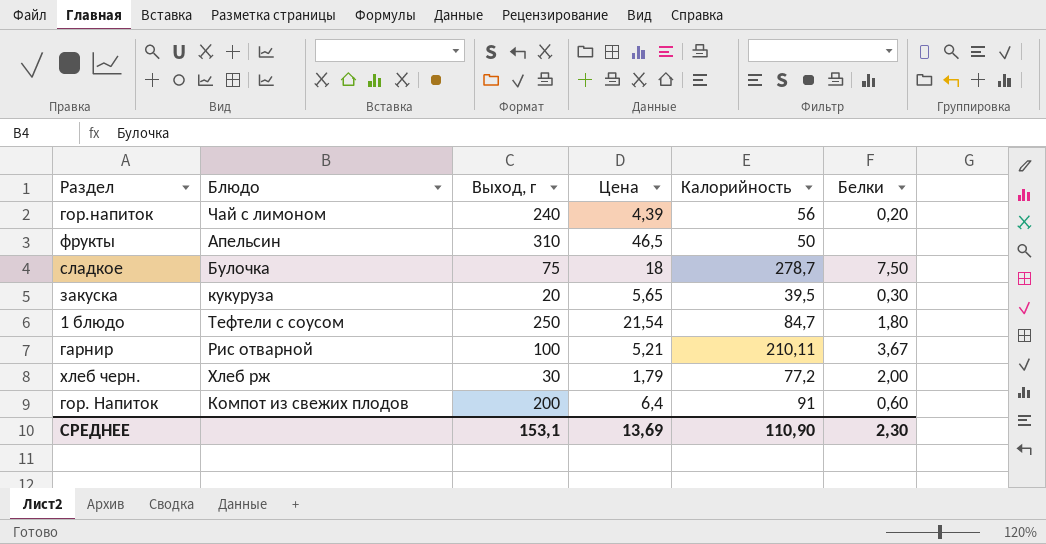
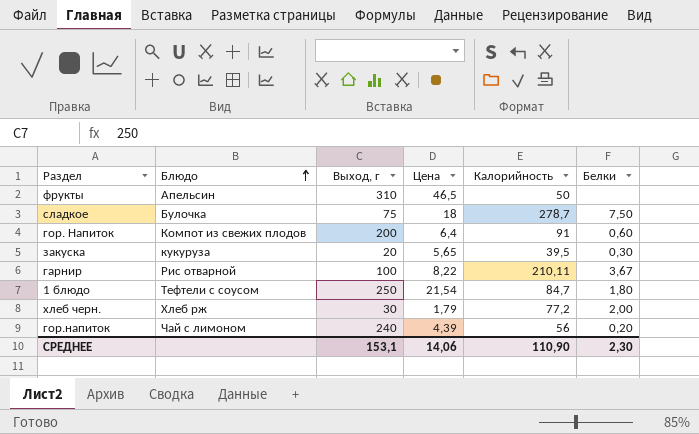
row order: none -> Блюдо ascending
гарнир | Цена: 5,21 -> 8,22
СРЕДНЕЕ | Цена: 13,69 -> 14,06

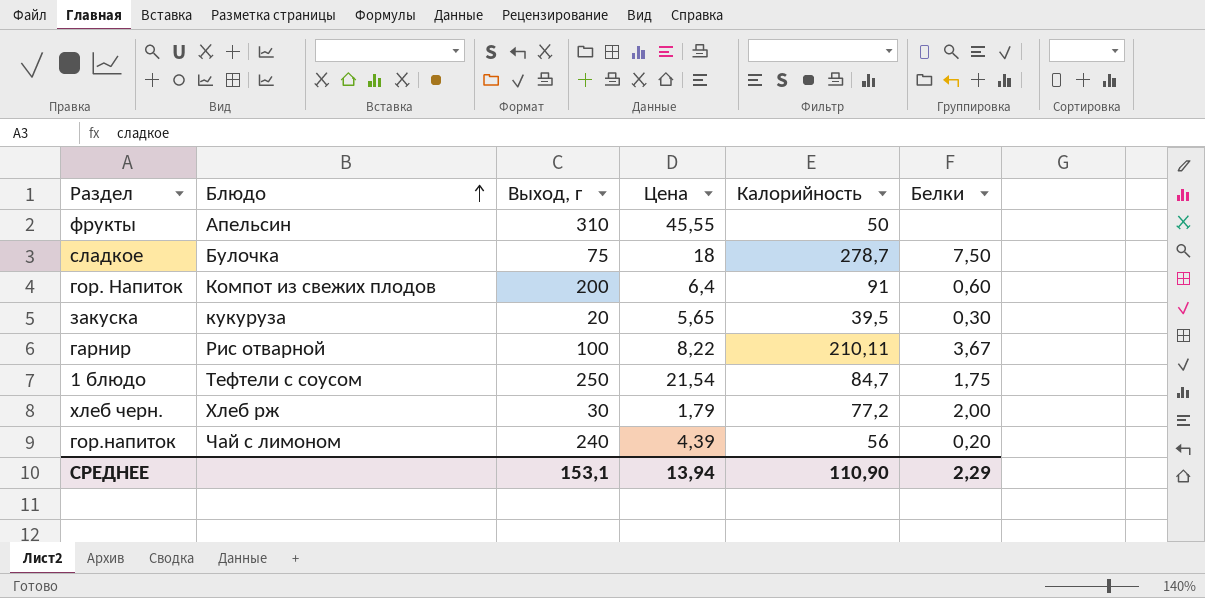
фрукты | Цена: 46,5 -> 45,55
1 блюдо | Белки: 1,80 -> 1,75
СРЕДНЕЕ | Цена: 14,06 -> 13,94
СРЕДНЕЕ | Белки: 2,30 -> 2,29

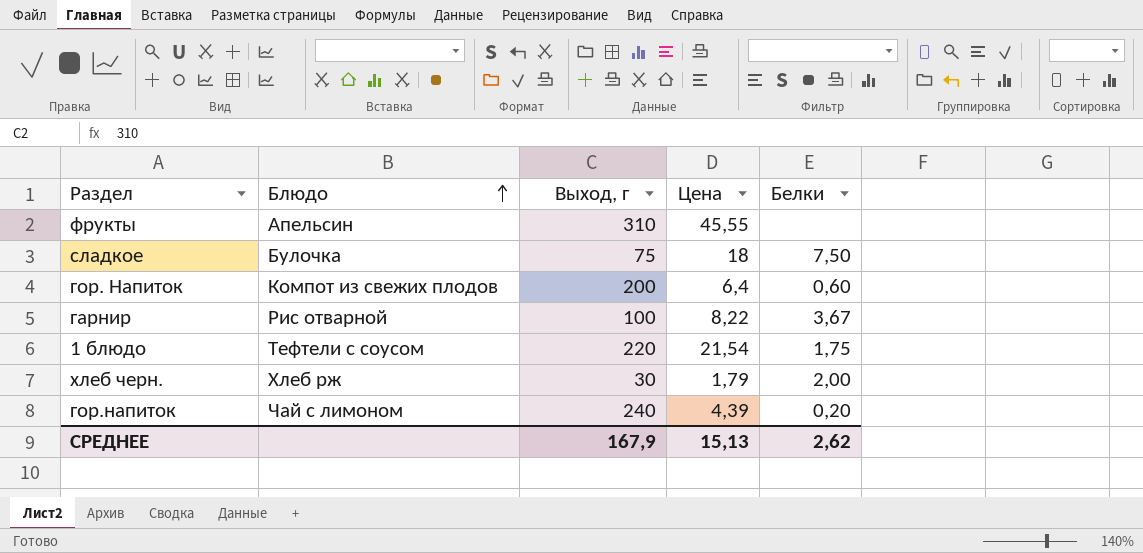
column Калорийность | position: 5 -> none
row закуска: кукуруза | 20 | 5,65 | 39,5 | 0,30 -> none
1 блюдо | Выход, г: 250 -> 220
СРЕДНЕЕ | Выход, г: 153,1 -> 167,9
СРЕДНЕЕ | Цена: 13,94 -> 15,13
СРЕДНЕЕ | Белки: 2,29 -> 2,62

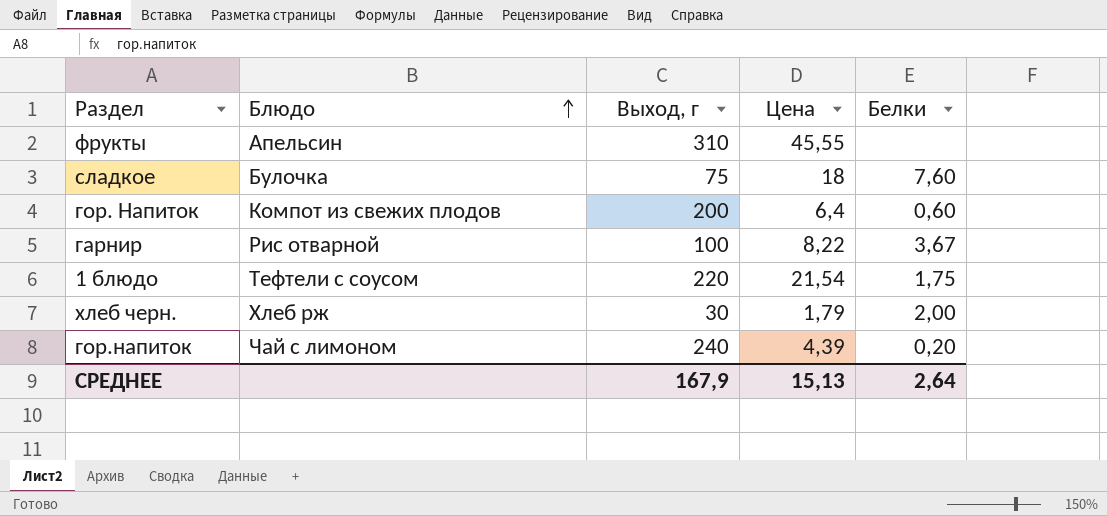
сладкое | Белки: 7,50 -> 7,60
СРЕДНЕЕ | Белки: 2,62 -> 2,64

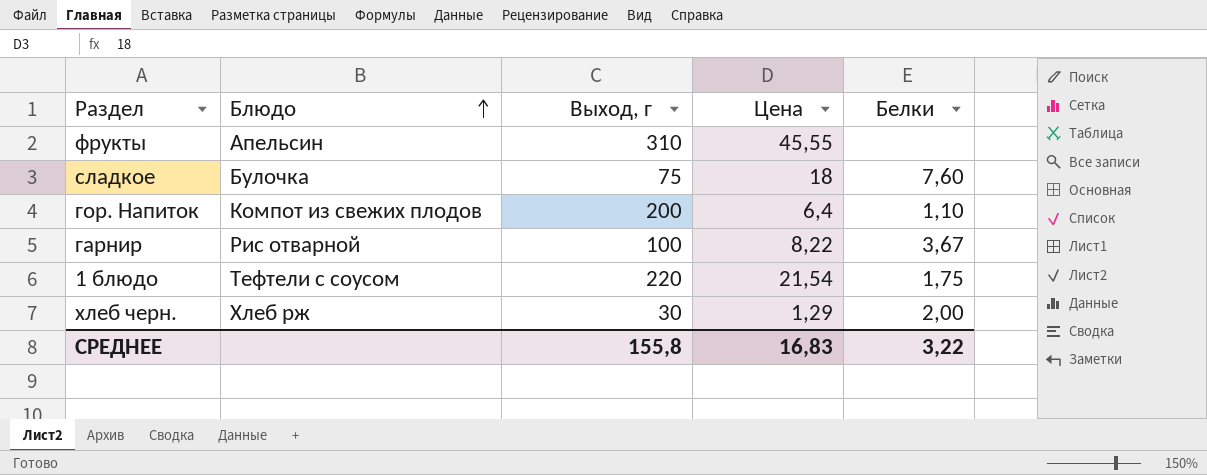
row гор.напиток: Чай с лимоном | 240 | 4,39 | 0,20 -> none
гор. Напиток | Белки: 0,60 -> 1,10
хлеб черн. | Цена: 1,79 -> 1,29
СРЕДНЕЕ | Выход, г: 167,9 -> 155,8
СРЕДНЕЕ | Цена: 15,13 -> 16,83
СРЕДНЕЕ | Белки: 2,64 -> 3,22

